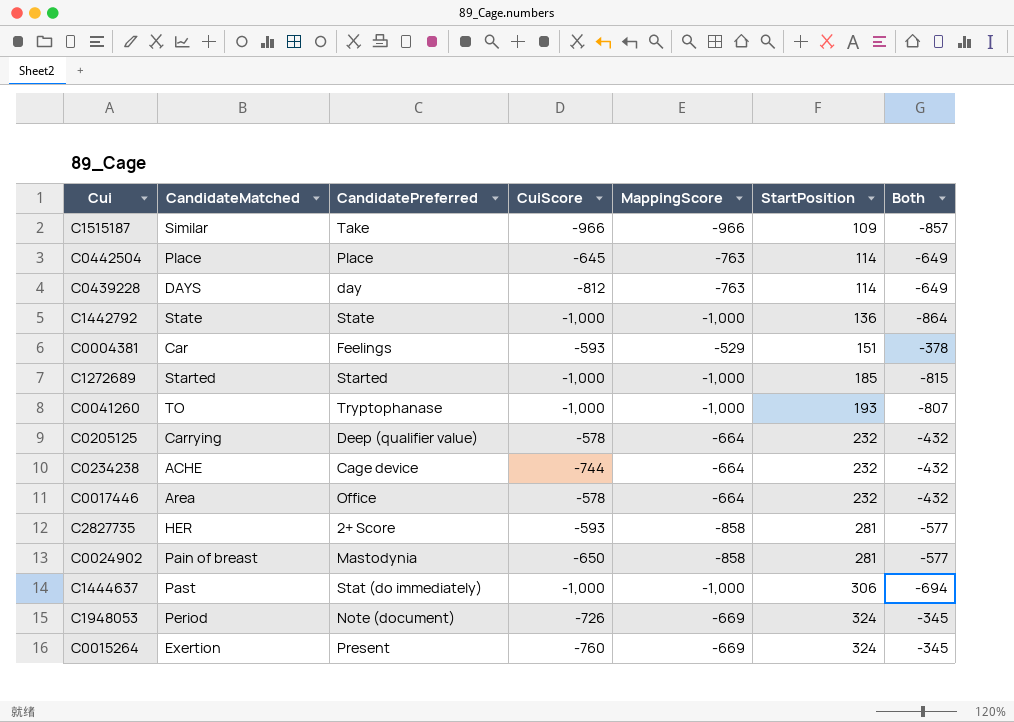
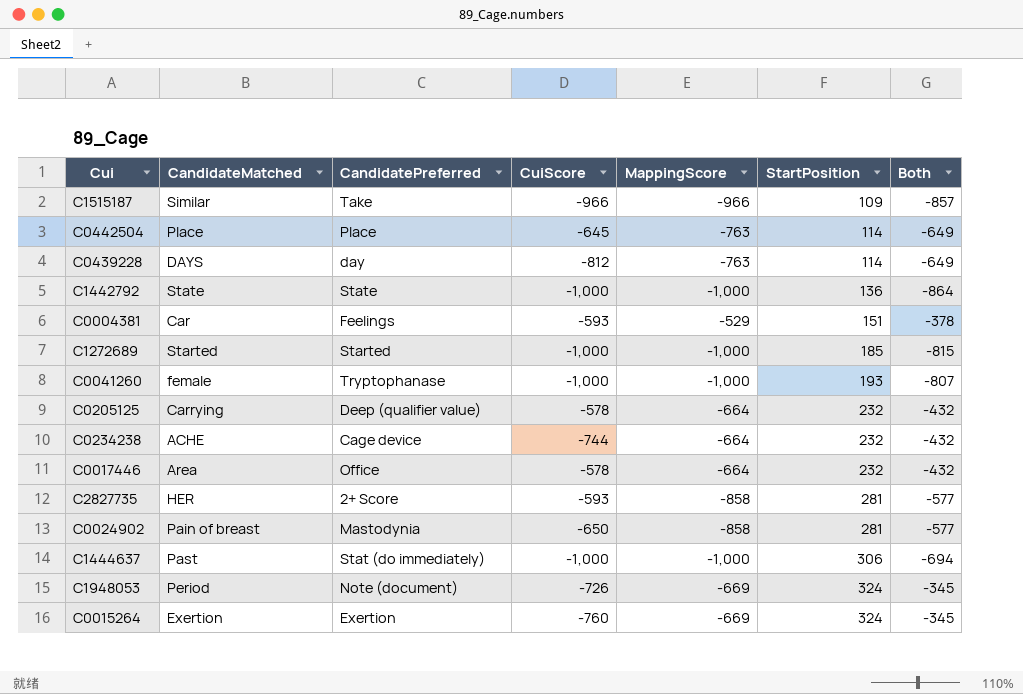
C0041260 | CandidateMatched: TO -> female
C0015264 | CandidatePreferred: Present -> Exertion

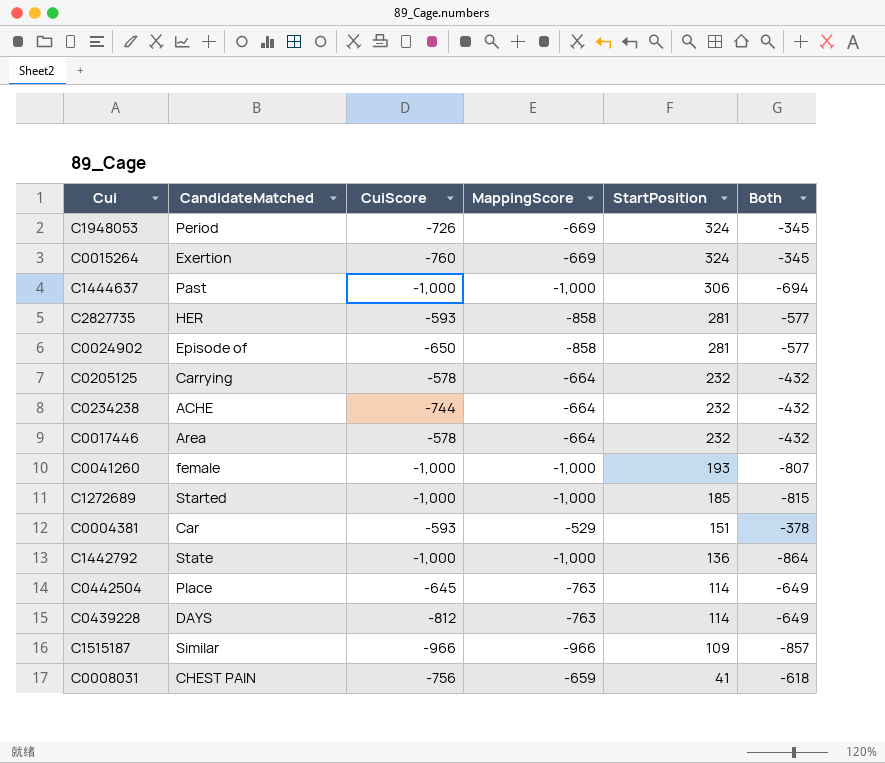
row order: StartPosition ascending -> StartPosition descending
column CandidatePreferred | position: 3 -> none
C0024902 | CandidateMatched: Pain of breast -> Episode of
row C0008031: none -> CHEST PAIN | -756 | -659 | 41 | -618

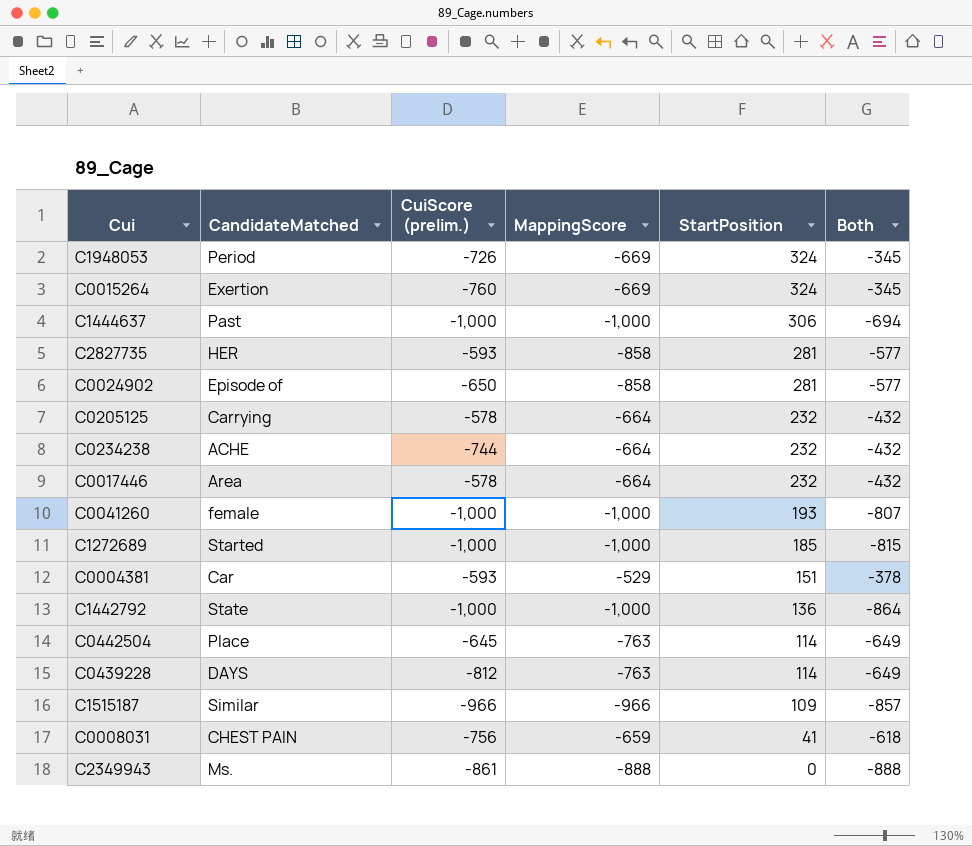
column name: CuiScore -> CuiScore (prelim.)
row C2349943: none -> Ms. | -861 | -888 | 0 | -888

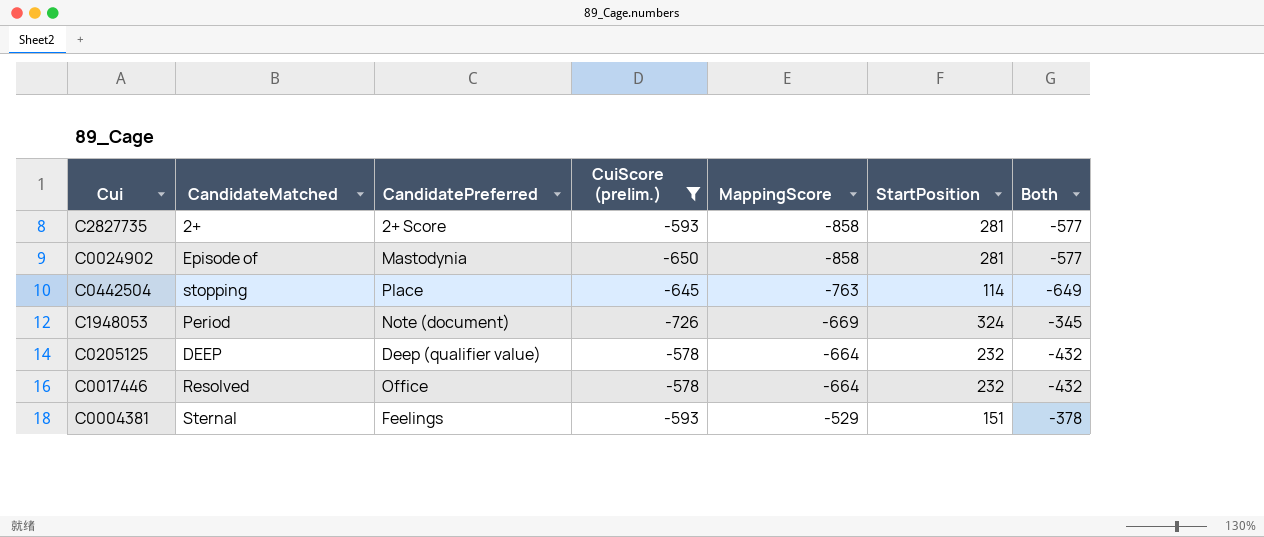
filter: none -> CuiScore (prelim.) >= -726
row order: StartPosition descending -> MappingScore ascending
column CandidatePreferred | position: none -> 3
C2827735 | CandidateMatched: HER -> 2+
C0442504 | CandidateMatched: Place -> stopping
C0205125 | CandidateMatched: Carrying -> DEEP
C0017446 | CandidateMatched: Area -> Resolved
C0004381 | CandidateMatched: Car -> Sternal

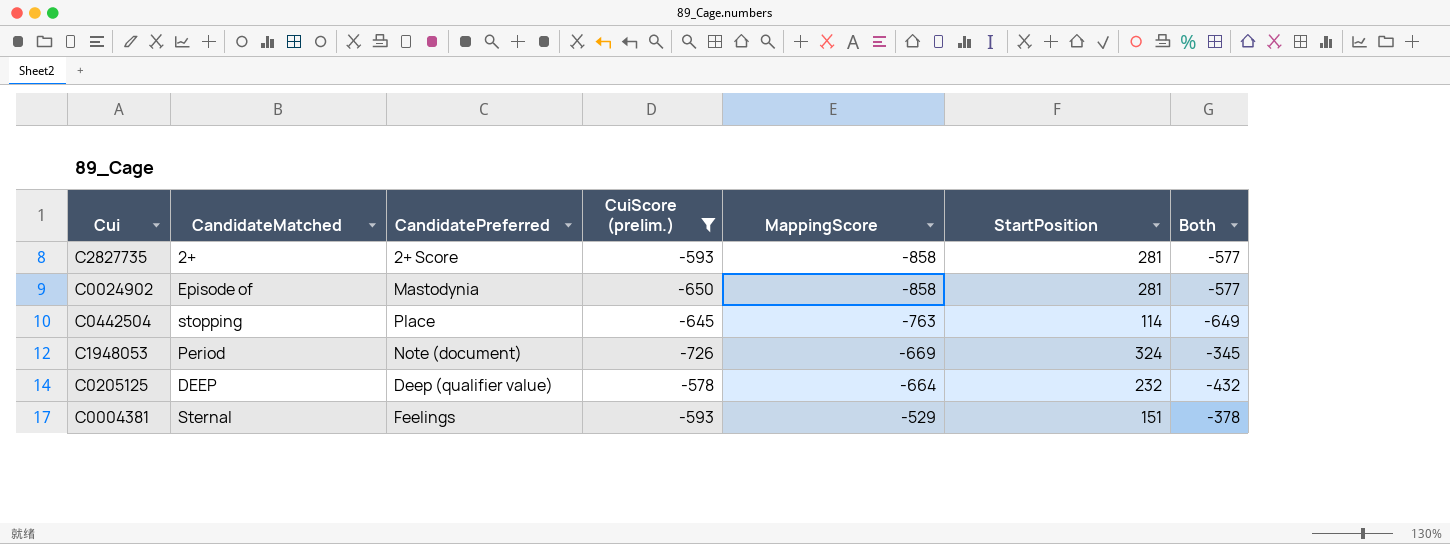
row C0017446: Resolved | Office | -578 | -664 | 232 | -432 -> none

